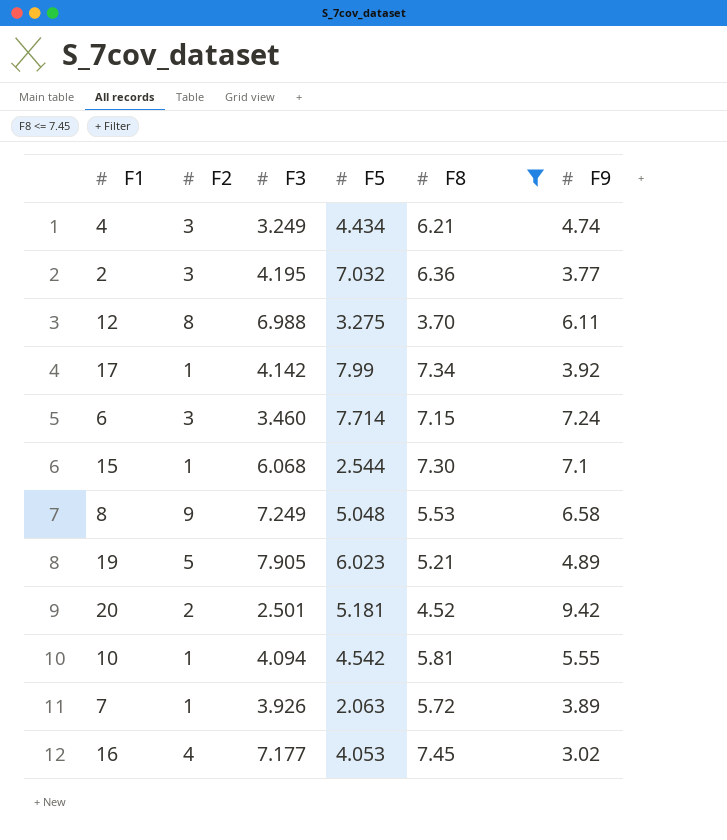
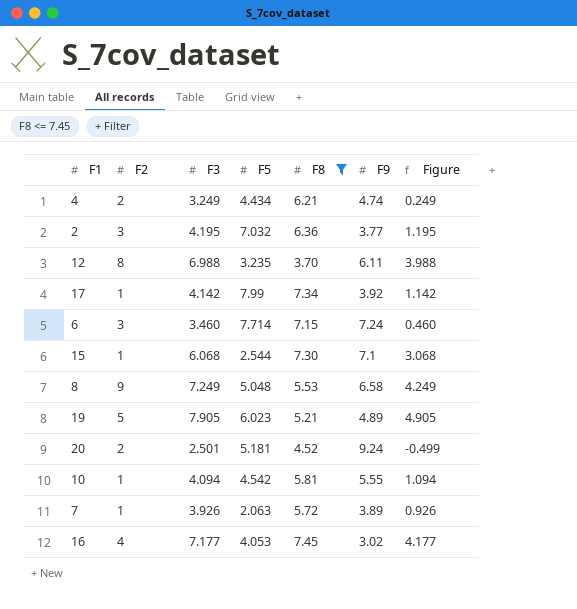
column Figure | formula: none -> [F3] - 3
4 | F2: 3 -> 2
12 | F5: 3.275 -> 3.235
20 | F9: 9.42 -> 9.24

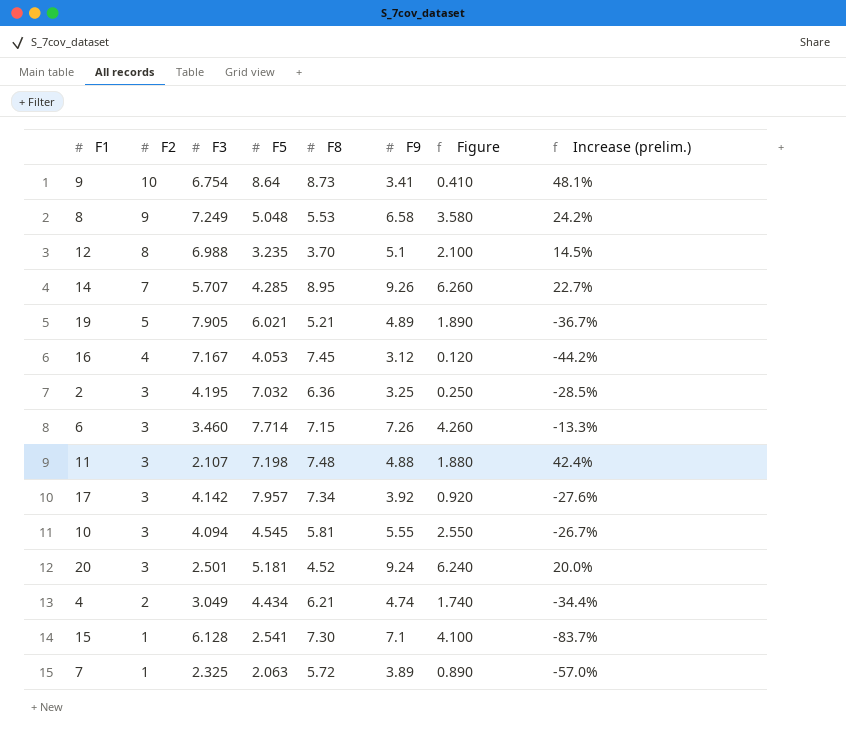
filter: F8 <= 7.45 -> none
row order: none -> F2 descending
column Figure | formula: [F3] - 3 -> [F9] - 3
column Increase (prelim.) | formula: none -> ([F2] - [F3]) / [F3]
12 | F9: 6.11 -> 5.1
19 | F5: 6.023 -> 6.021
16 | F3: 7.177 -> 7.167
16 | F9: 3.02 -> 3.12
2 | F9: 3.77 -> 3.25
6 | F9: 7.24 -> 7.26
17 | F2: 1 -> 3
17 | F5: 7.99 -> 7.957
10 | F2: 1 -> 3
10 | F5: 4.542 -> 4.545
20 | F2: 2 -> 3
4 | F3: 3.249 -> 3.049
15 | F3: 6.068 -> 6.128
15 | F5: 2.544 -> 2.541
7 | F3: 3.926 -> 2.325

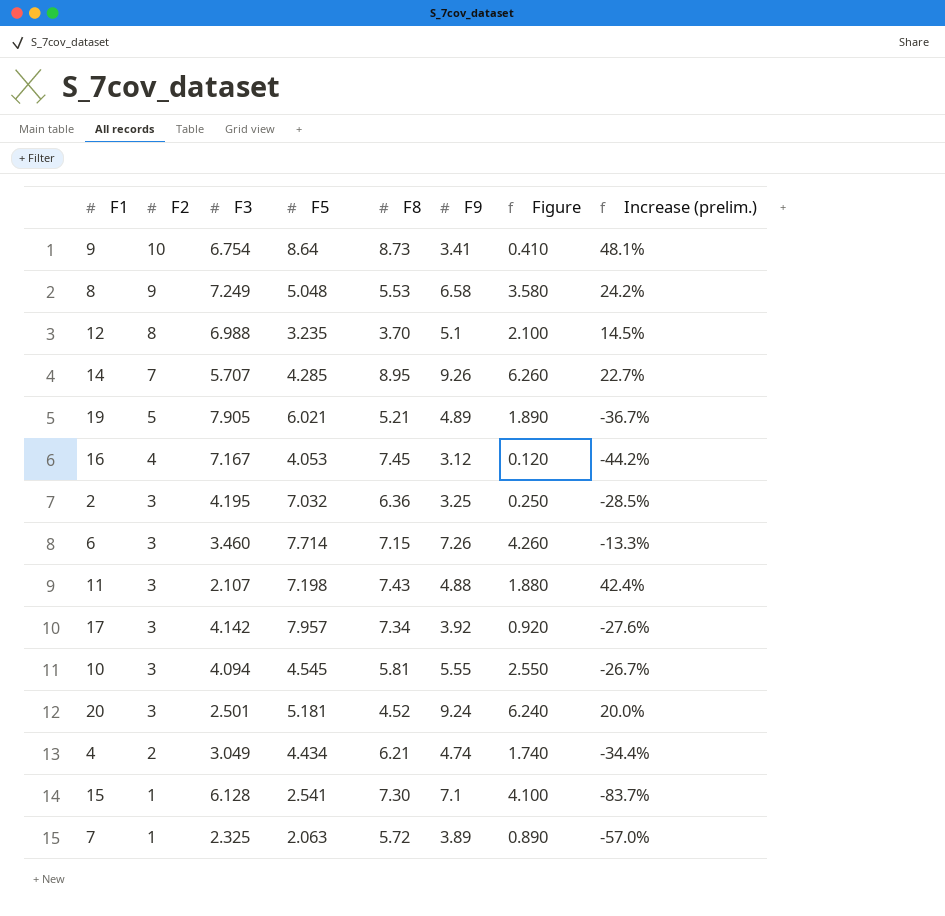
11 | F8: 7.48 -> 7.43

